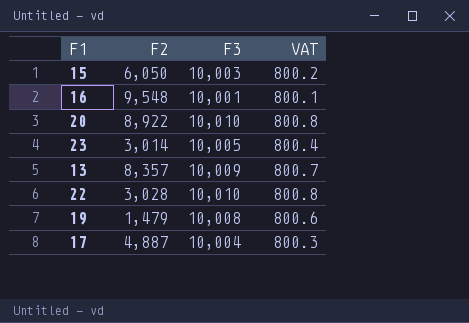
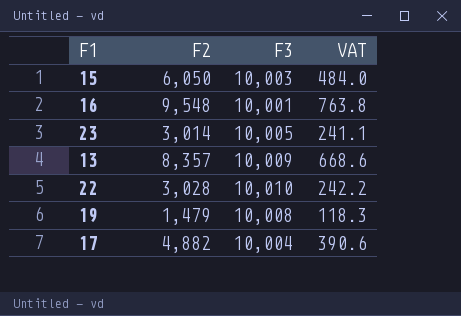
column VAT | formula: [F3] * 0.08 -> [F2] * 0.08
row 20: 8,922 | 10,010 | 800.8 -> none
17 | F2: 4,887 -> 4,882

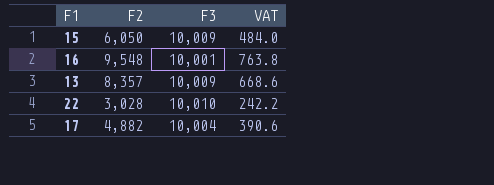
row 23: 3,014 | 10,005 | 241.1 -> none
row 19: 1,479 | 10,008 | 118.3 -> none
15 | F3: 10,003 -> 10,009

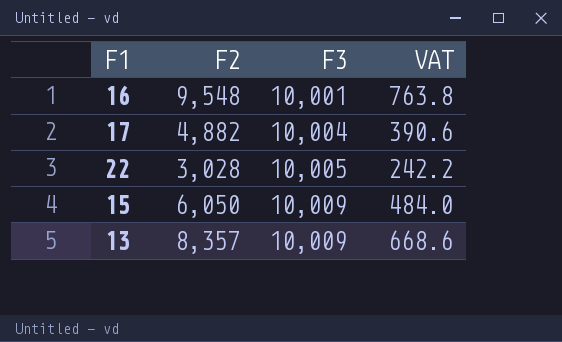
row order: none -> F3 ascending
22 | F3: 10,010 -> 10,005

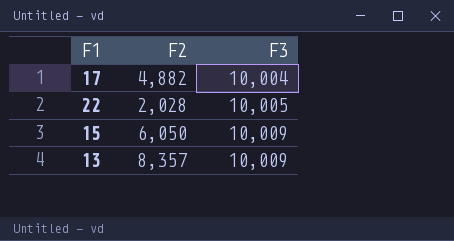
column VAT | formula: [F2] * 0.08 -> none
row 16: 9,548 | 10,001 | 763.8 -> none
22 | F2: 3,028 -> 2,028

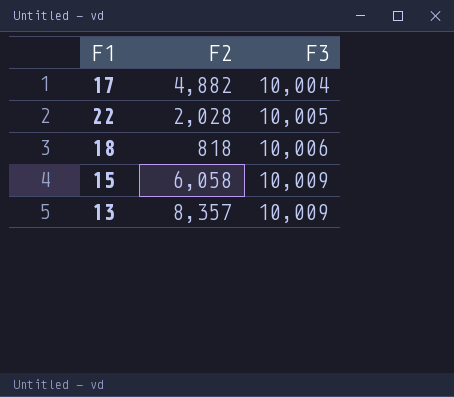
row 18: none -> 818 | 10,006
15 | F2: 6,050 -> 6,058

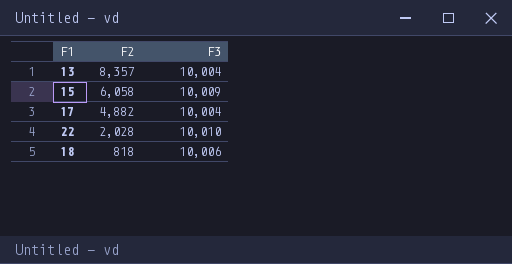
row order: F3 ascending -> F2 descending
13 | F3: 10,009 -> 10,004
22 | F3: 10,005 -> 10,010

